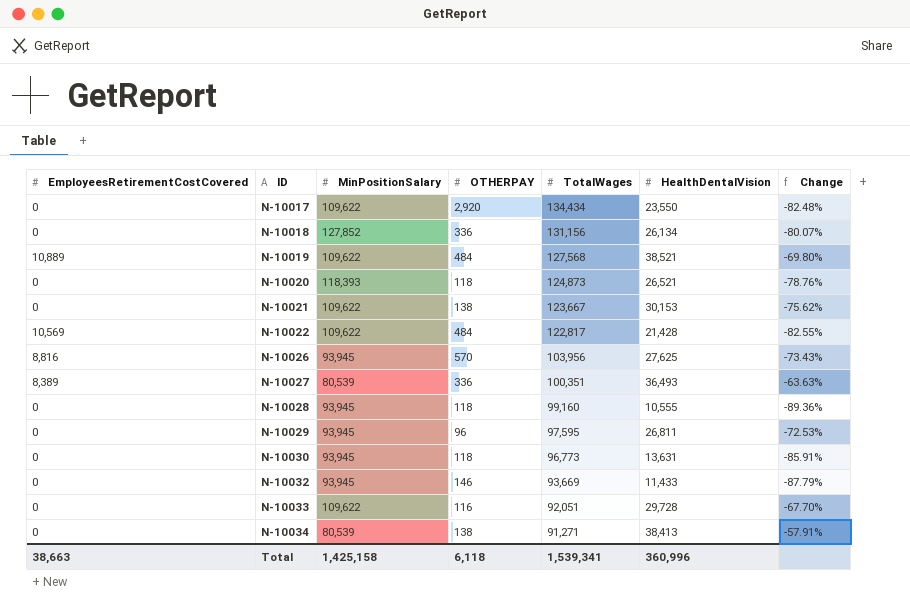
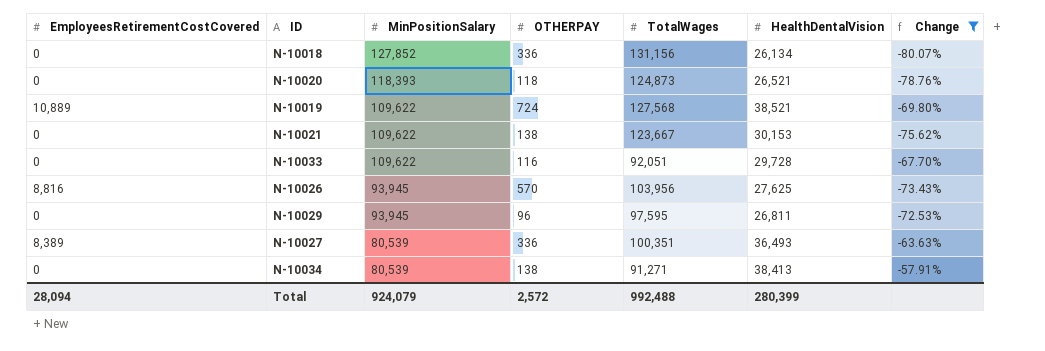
filter: none -> Change >= -80.07%
row order: ID ascending -> MinPositionSalary descending
N-10019 | OTHERPAY: 484 -> 724
Total | EmployeesRetirementCostCovered: 38,663 -> 28,094
Total | MinPositionSalary: 1,425,158 -> 924,079
Total | OTHERPAY: 6,118 -> 2,572
Total | TotalWages: 1,539,341 -> 992,488
Total | HealthDentalVision: 360,996 -> 280,399

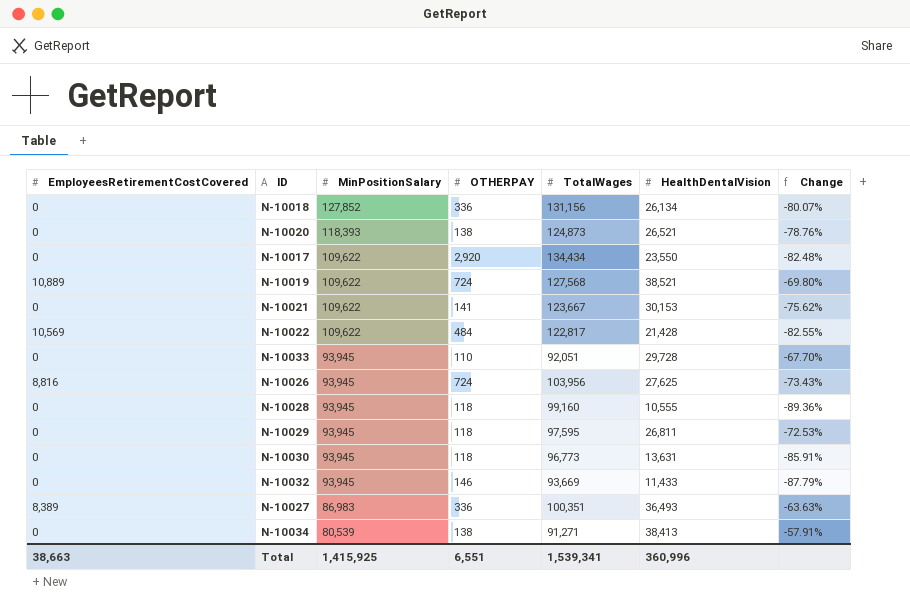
filter: Change >= -80.07% -> none
N-10020 | OTHERPAY: 118 -> 138
N-10021 | OTHERPAY: 138 -> 141
N-10033 | MinPositionSalary: 109,622 -> 93,945
N-10033 | OTHERPAY: 116 -> 110
N-10026 | OTHERPAY: 570 -> 724
N-10029 | OTHERPAY: 96 -> 118
N-10027 | MinPositionSalary: 80,539 -> 86,983
Total | EmployeesRetirementCostCovered: 28,094 -> 38,663
Total | MinPositionSalary: 924,079 -> 1,415,925
Total | OTHERPAY: 2,572 -> 6,551
Total | TotalWages: 992,488 -> 1,539,341
Total | HealthDentalVision: 280,399 -> 360,996

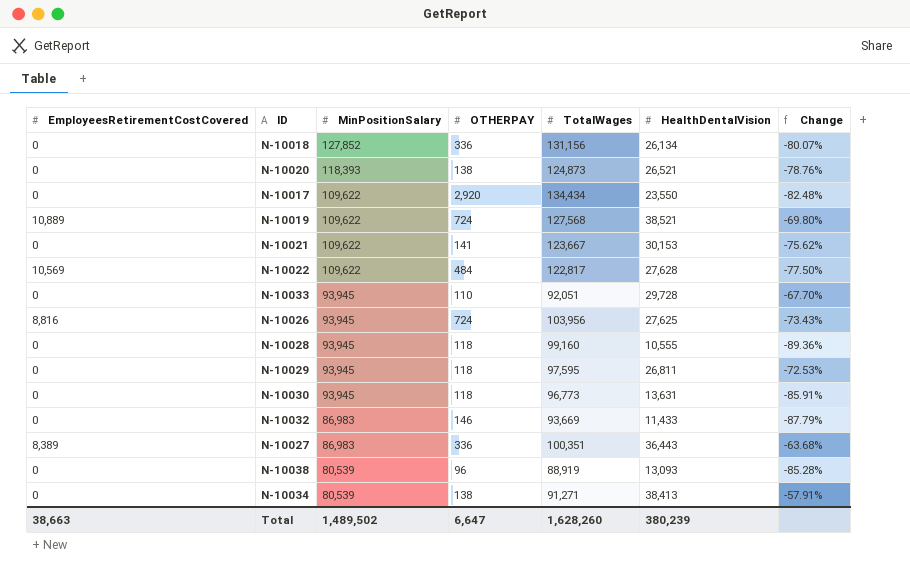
N-10022 | HealthDentalVision: 21,428 -> 27,628
N-10022 | Change: -82.55% -> -77.50%
N-10032 | MinPositionSalary: 93,945 -> 86,983
N-10027 | HealthDentalVision: 36,493 -> 36,443
N-10027 | Change: -63.63% -> -63.68%
row N-10038: none -> 0 | 80,539 | 96 | 88,919 | 13,093 | -85.28%
Total | MinPositionSalary: 1,415,925 -> 1,489,502
Total | OTHERPAY: 6,551 -> 6,647
Total | TotalWages: 1,539,341 -> 1,628,260
Total | HealthDentalVision: 360,996 -> 380,239

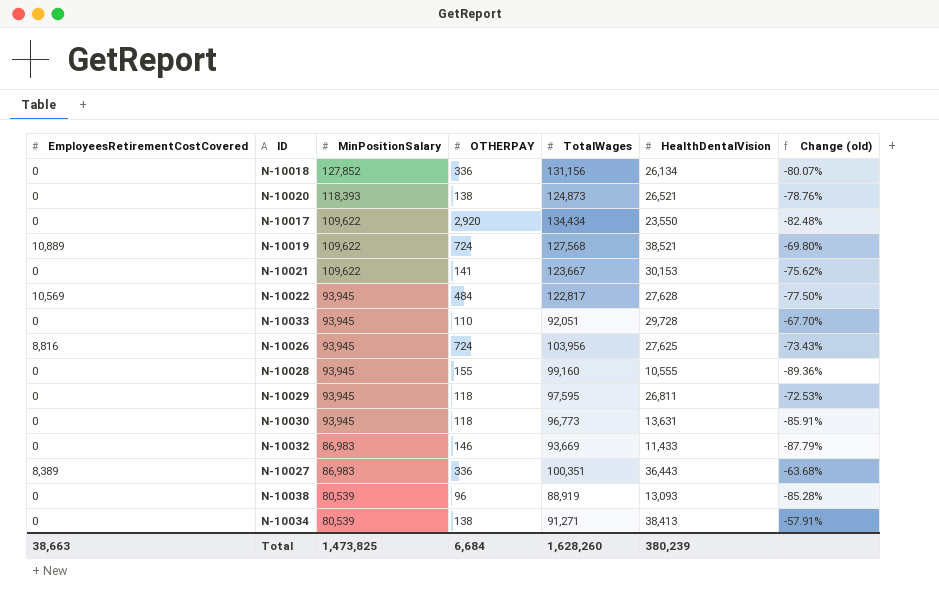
column name: Change -> Change (old)
N-10022 | MinPositionSalary: 109,622 -> 93,945
N-10028 | OTHERPAY: 118 -> 155
Total | MinPositionSalary: 1,489,502 -> 1,473,825
Total | OTHERPAY: 6,647 -> 6,684

